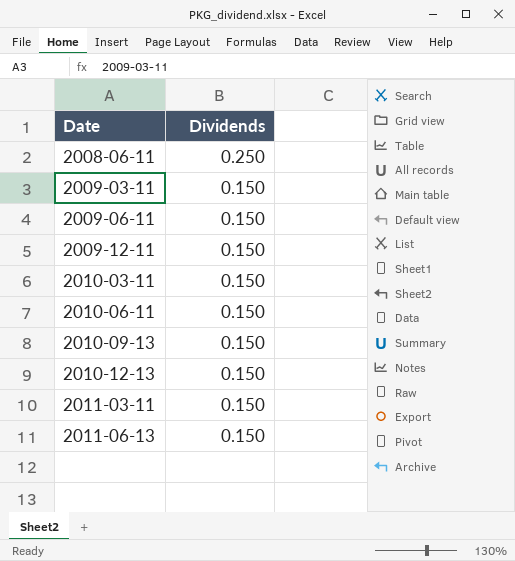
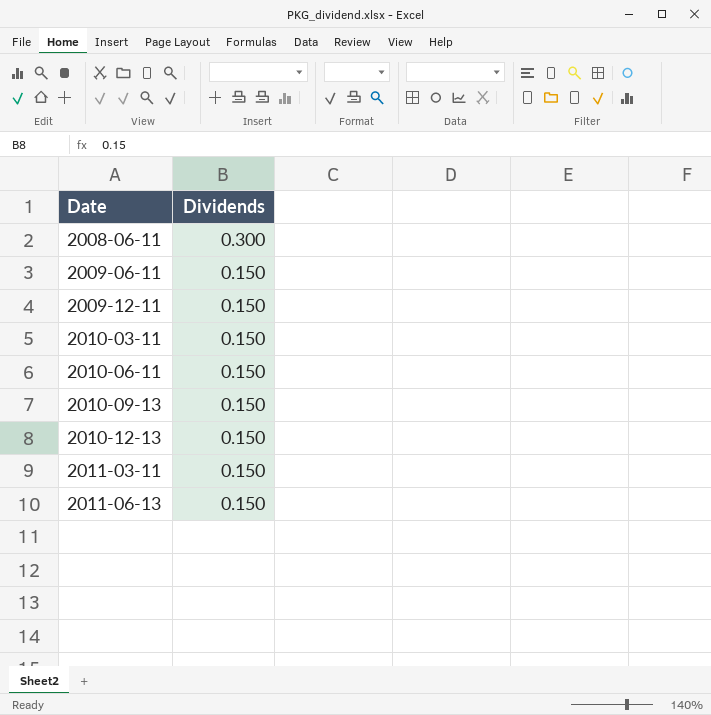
row 2009-03-11: 0.150 -> none
2008-06-11 | Dividends: 0.250 -> 0.300

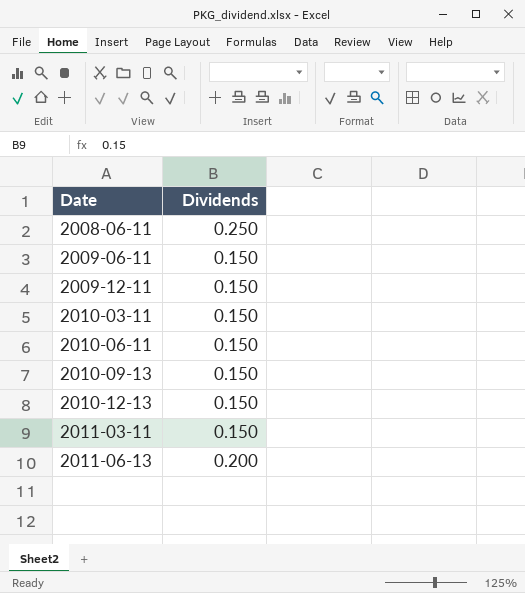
2008-06-11 | Dividends: 0.300 -> 0.250
2011-06-13 | Dividends: 0.150 -> 0.200

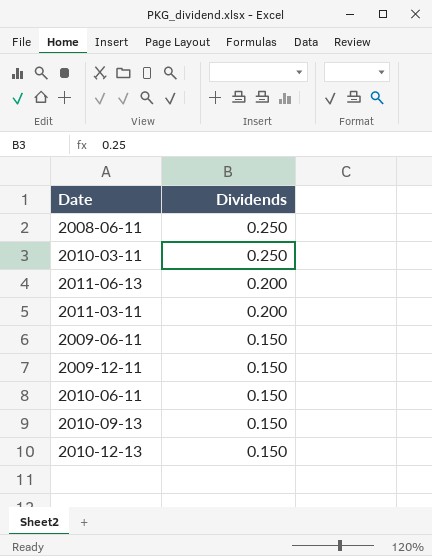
row order: Date ascending -> Dividends descending
2010-03-11 | Dividends: 0.150 -> 0.250
2011-03-11 | Dividends: 0.150 -> 0.200

